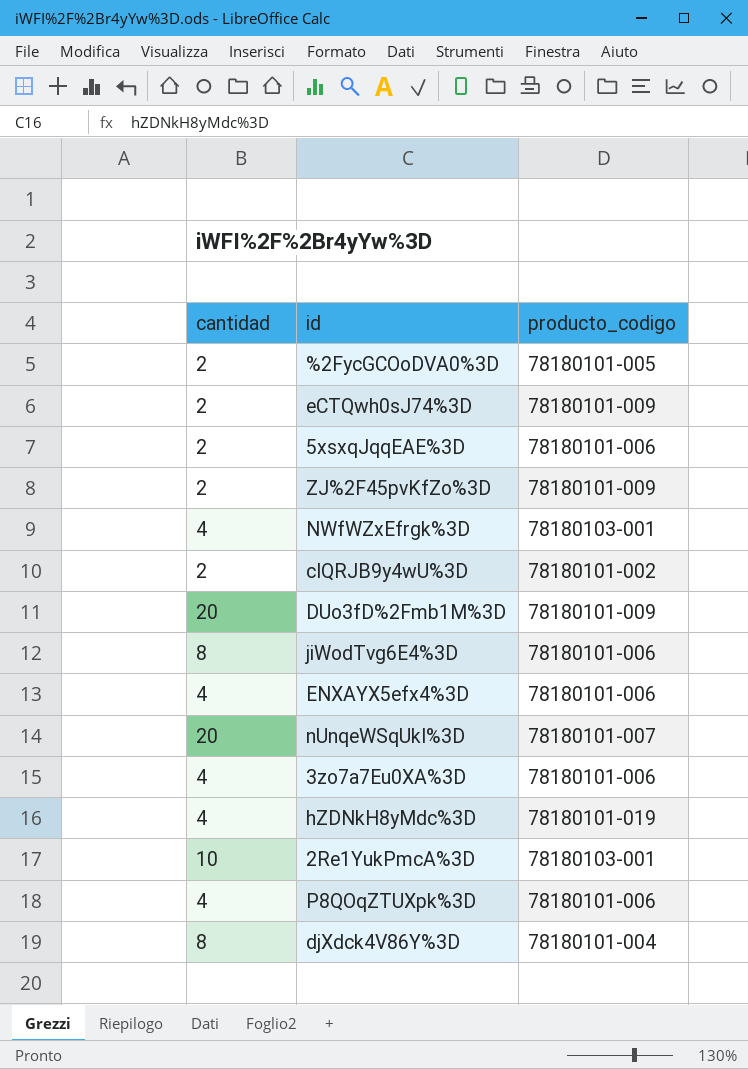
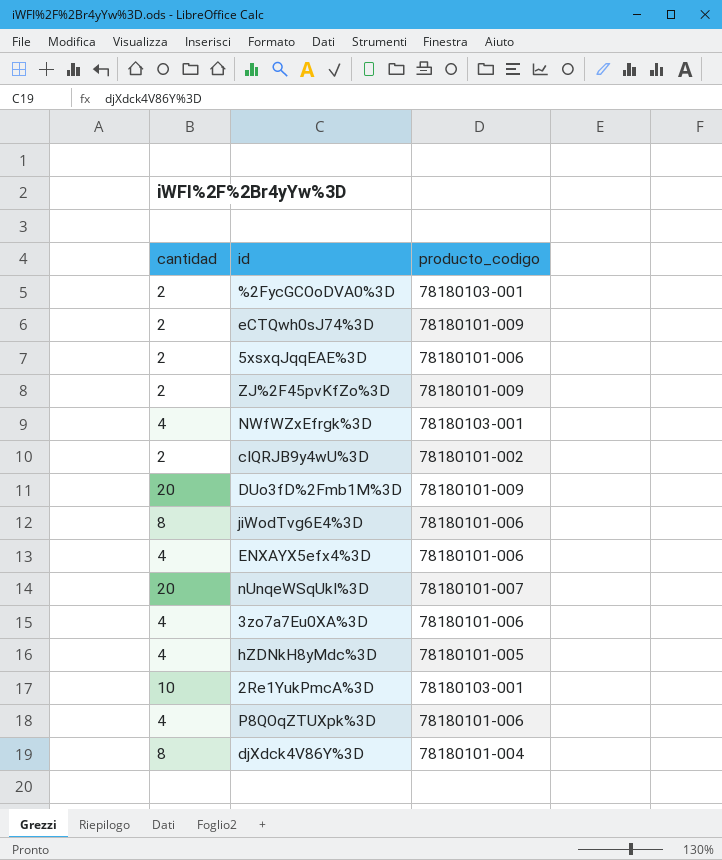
%2FycGCOoDVA0%3D | producto_codigo: 78180101-005 -> 78180103-001
hZDNkH8yMdc%3D | producto_codigo: 78180101-019 -> 78180101-005

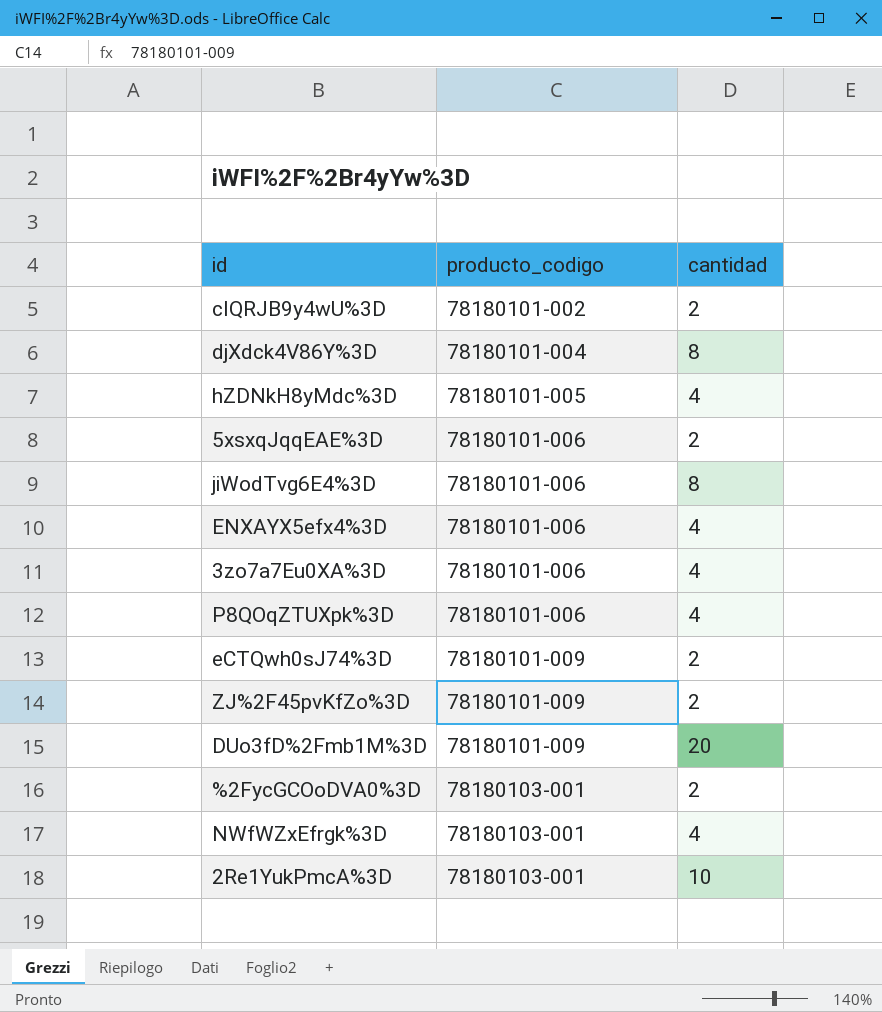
row order: none -> producto_codigo ascending
column cantidad | position: 1 -> 3
row nUnqeWSqUkI%3D: 20 | 78180101-007 -> none

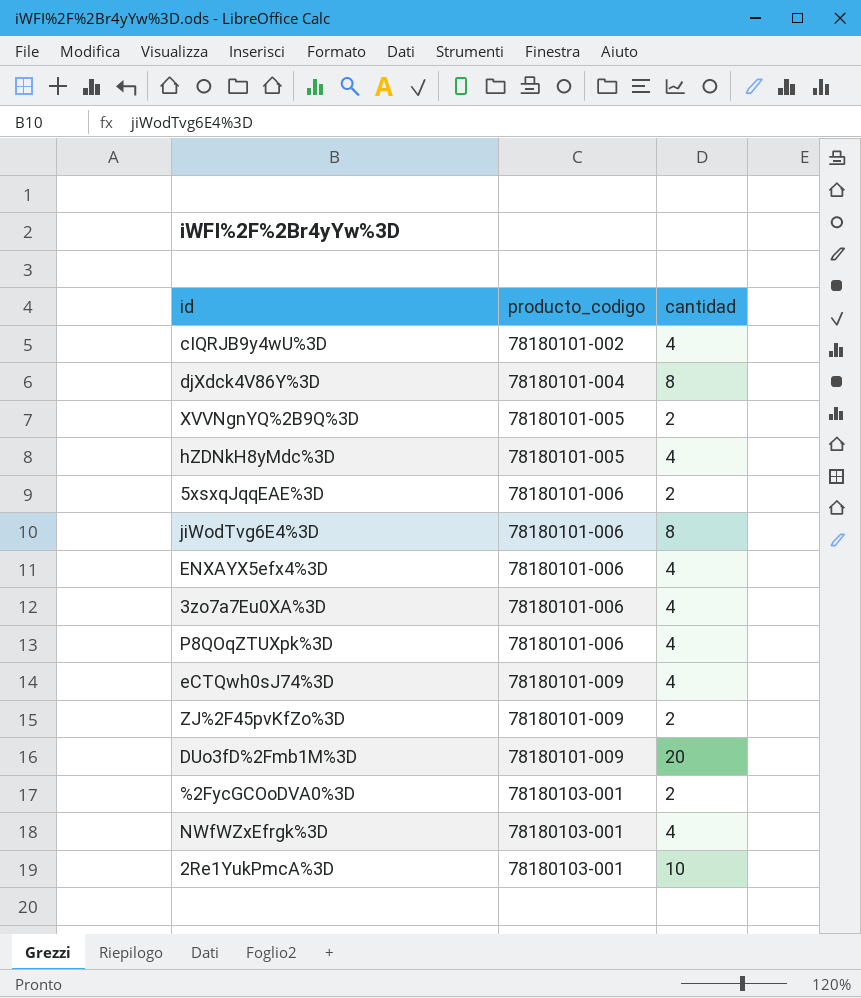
cIQRJB9y4wU%3D | cantidad: 2 -> 4
row XVVNgnYQ%2B9Q%3D: none -> 78180101-005 | 2
eCTQwh0sJ74%3D | cantidad: 2 -> 4

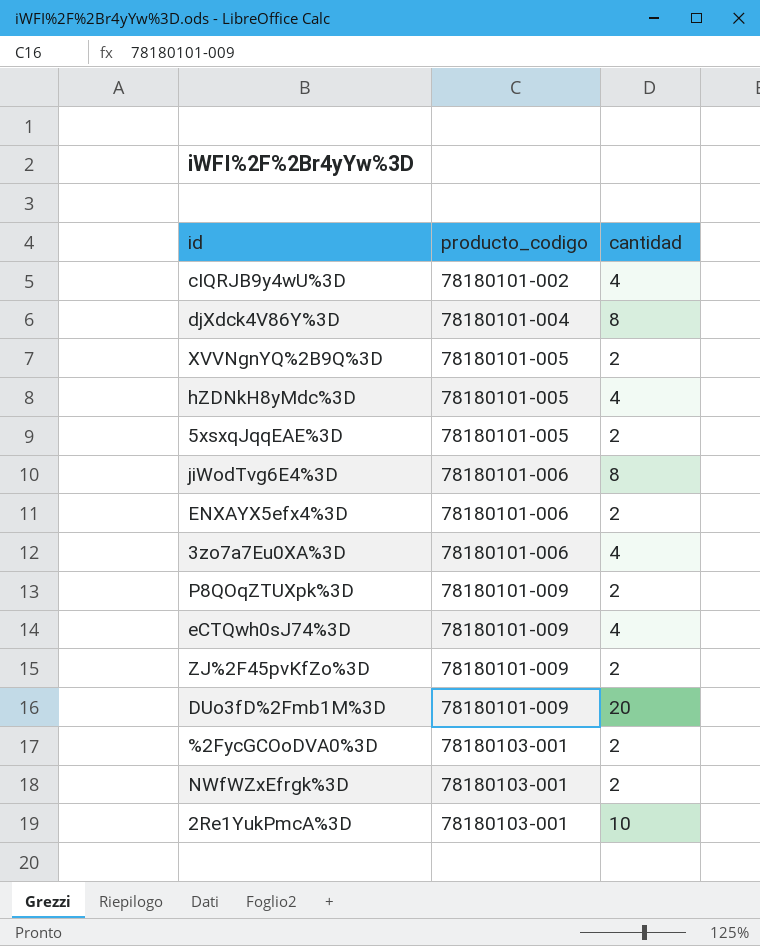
5xsxqJqqEAE%3D | producto_codigo: 78180101-006 -> 78180101-005
ENXAYX5efx4%3D | cantidad: 4 -> 2
P8QOqZTUXpk%3D | producto_codigo: 78180101-006 -> 78180101-009
P8QOqZTUXpk%3D | cantidad: 4 -> 2
NWfWZxEfrgk%3D | cantidad: 4 -> 2

